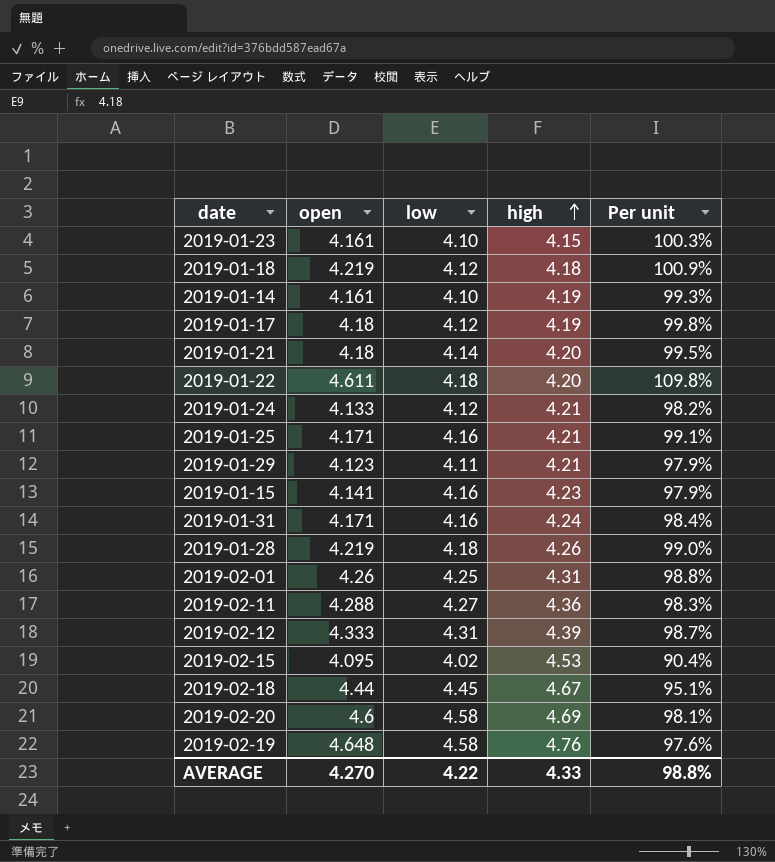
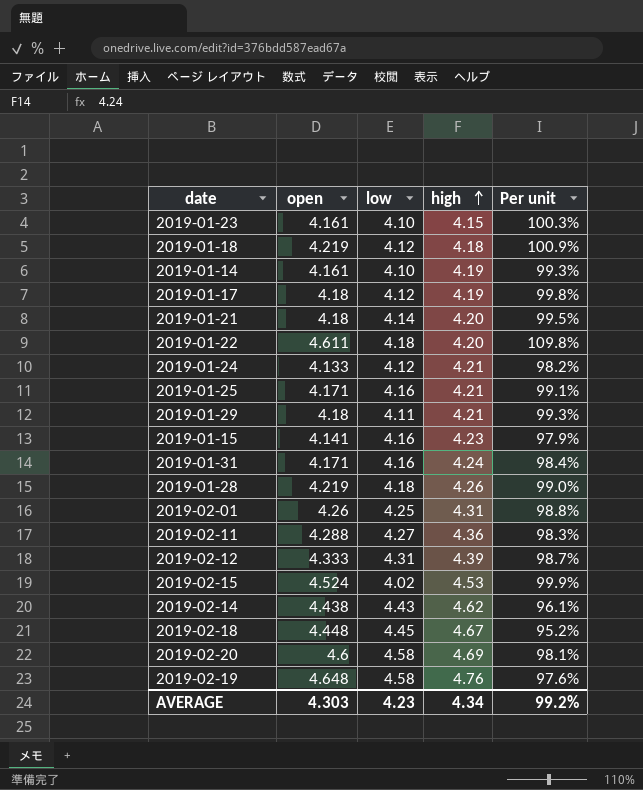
2019-01-29 | open: 4.123 -> 4.18
2019-01-29 | Per unit: 97.9% -> 99.3%
2019-02-15 | open: 4.095 -> 4.524
2019-02-15 | Per unit: 90.4% -> 99.9%
row 2019-02-14: none -> 4.438 | 4.43 | 4.62 | 96.1%
2019-02-18 | open: 4.44 -> 4.448
2019-02-18 | Per unit: 95.1% -> 95.2%
AVERAGE | open: 4.270 -> 4.303
AVERAGE | low: 4.22 -> 4.23
AVERAGE | high: 4.33 -> 4.34
AVERAGE | Per unit: 98.8% -> 99.2%

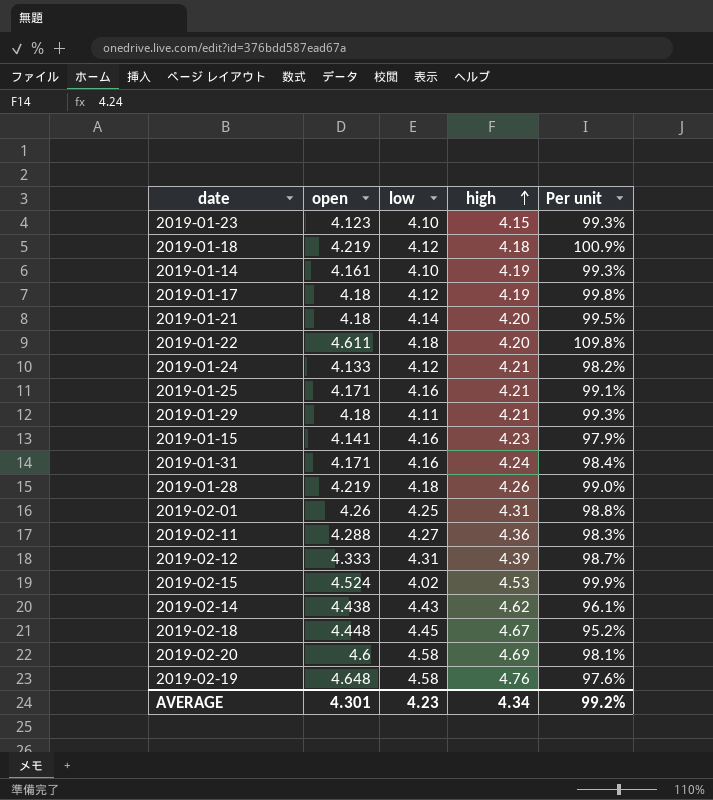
2019-01-23 | open: 4.161 -> 4.123
2019-01-23 | Per unit: 100.3% -> 99.3%
AVERAGE | open: 4.303 -> 4.301

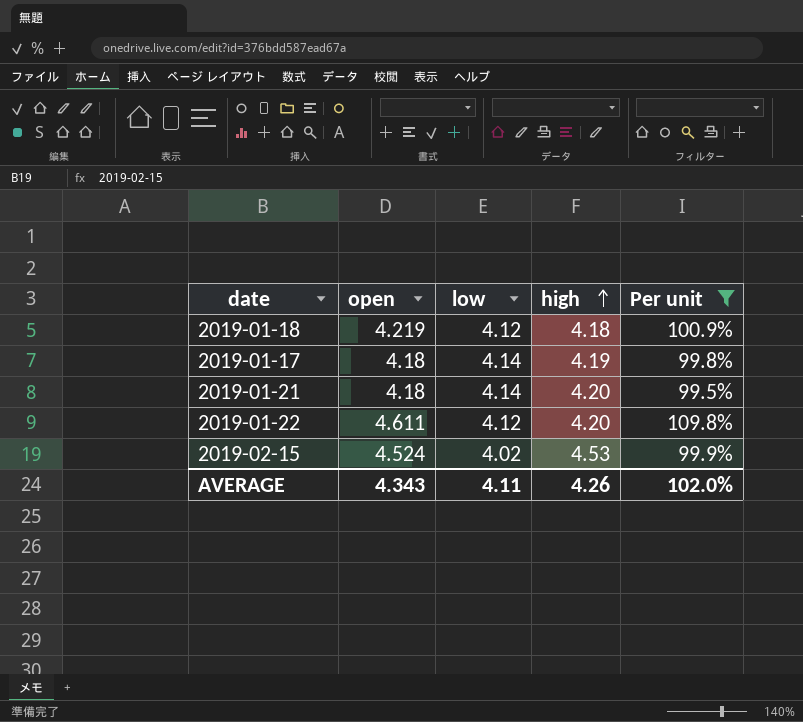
filter: none -> Per unit >= 99.5%
2019-01-17 | low: 4.12 -> 4.14
2019-01-22 | low: 4.18 -> 4.12
AVERAGE | open: 4.301 -> 4.343
AVERAGE | low: 4.23 -> 4.11
AVERAGE | high: 4.34 -> 4.26
AVERAGE | Per unit: 99.2% -> 102.0%

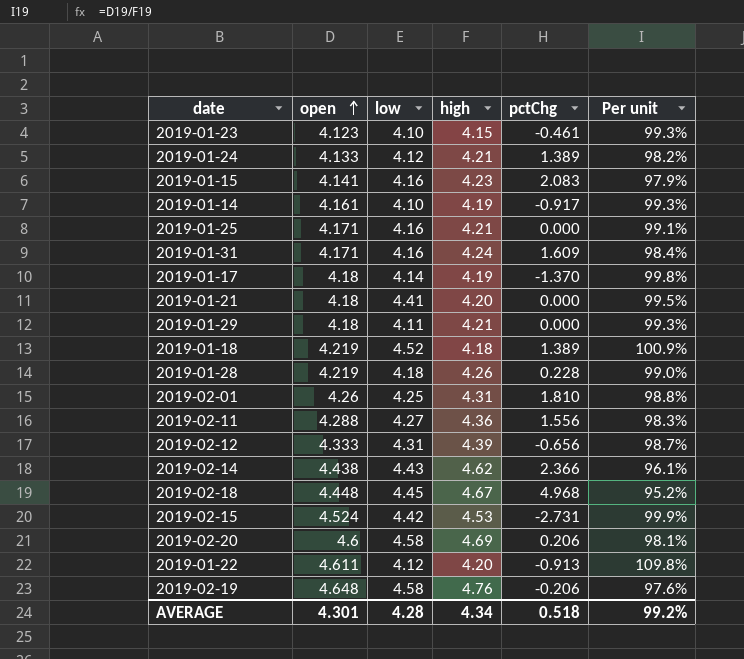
filter: Per unit >= 99.5% -> none
row order: high ascending -> open ascending
column pctChg | position: none -> 5
2019-01-21 | low: 4.14 -> 4.41
2019-01-18 | low: 4.12 -> 4.52
2019-02-15 | low: 4.02 -> 4.42
AVERAGE | open: 4.343 -> 4.301
AVERAGE | low: 4.11 -> 4.28
AVERAGE | high: 4.26 -> 4.34
AVERAGE | Per unit: 102.0% -> 99.2%

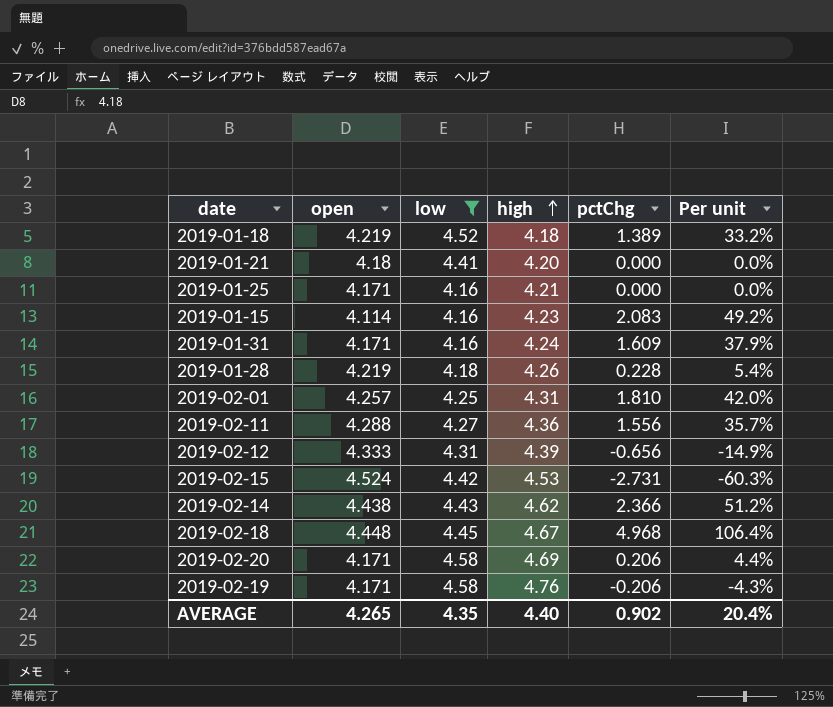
filter: none -> low >= 4.16
row order: open ascending -> high ascending
column Per unit | formula: [open] / [high] -> [pctChg] / [high]
2019-01-15 | open: 4.141 -> 4.114
2019-02-01 | open: 4.26 -> 4.257
2019-02-20 | open: 4.6 -> 4.171
2019-02-19 | open: 4.648 -> 4.171
AVERAGE | open: 4.301 -> 4.265
AVERAGE | low: 4.28 -> 4.35
AVERAGE | high: 4.34 -> 4.40
AVERAGE | pctChg: 0.518 -> 0.902
AVERAGE | Per unit: 99.2% -> 20.4%

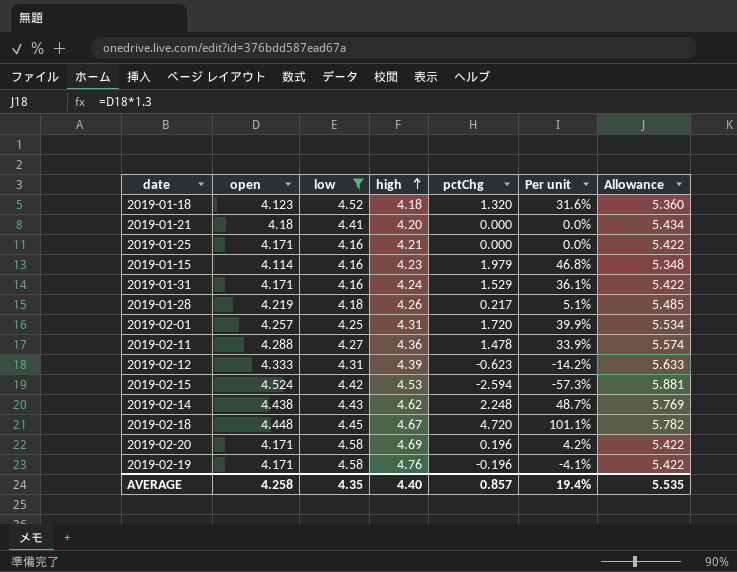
column Allowance | formula: none -> [open] * 1.3
2019-01-18 | open: 4.219 -> 4.123
2019-01-18 | pctChg: 1.389 -> 1.320
2019-01-18 | Per unit: 33.2% -> 31.6%
2019-01-15 | pctChg: 2.083 -> 1.979
2019-01-15 | Per unit: 49.2% -> 46.8%
2019-01-31 | pctChg: 1.609 -> 1.529
2019-01-31 | Per unit: 37.9% -> 36.1%
2019-01-28 | pctChg: 0.228 -> 0.217
2019-01-28 | Per unit: 5.4% -> 5.1%
2019-02-01 | pctChg: 1.810 -> 1.720
2019-02-01 | Per unit: 42.0% -> 39.9%
2019-02-11 | pctChg: 1.556 -> 1.478
2019-02-11 | Per unit: 35.7% -> 33.9%
2019-02-12 | pctChg: -0.656 -> -0.623
2019-02-12 | Per unit: -14.9% -> -14.2%
2019-02-15 | pctChg: -2.731 -> -2.594
2019-02-15 | Per unit: -60.3% -> -57.3%
2019-02-14 | pctChg: 2.366 -> 2.248
2019-02-14 | Per unit: 51.2% -> 48.7%
2019-02-18 | pctChg: 4.968 -> 4.720
2019-02-18 | Per unit: 106.4% -> 101.1%
2019-02-20 | pctChg: 0.206 -> 0.196
2019-02-20 | Per unit: 4.4% -> 4.2%
2019-02-19 | pctChg: -0.206 -> -0.196
2019-02-19 | Per unit: -4.3% -> -4.1%
AVERAGE | open: 4.265 -> 4.258
AVERAGE | pctChg: 0.902 -> 0.857
AVERAGE | Per unit: 20.4% -> 19.4%

